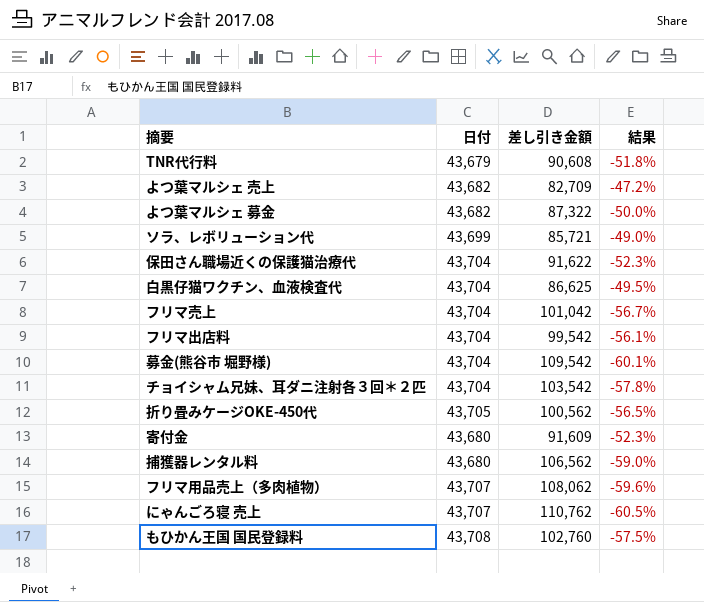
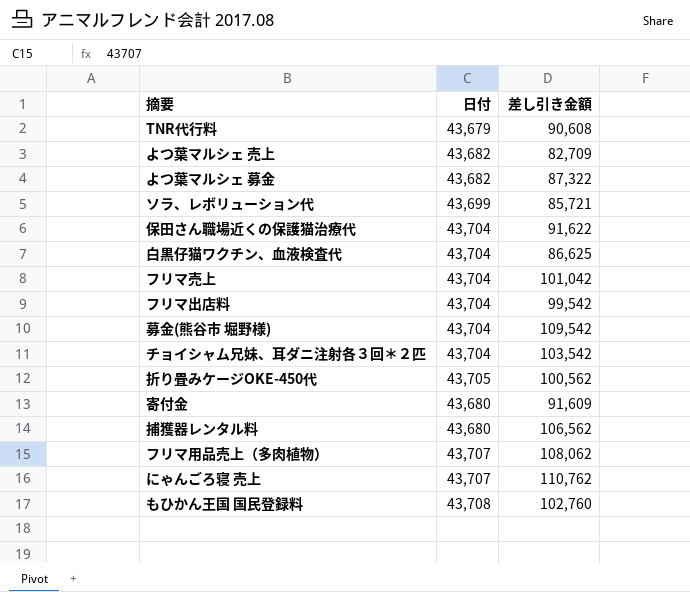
column 結果 | formula: ([日付] - [差し引き金額]) / [差し引き金額] -> none

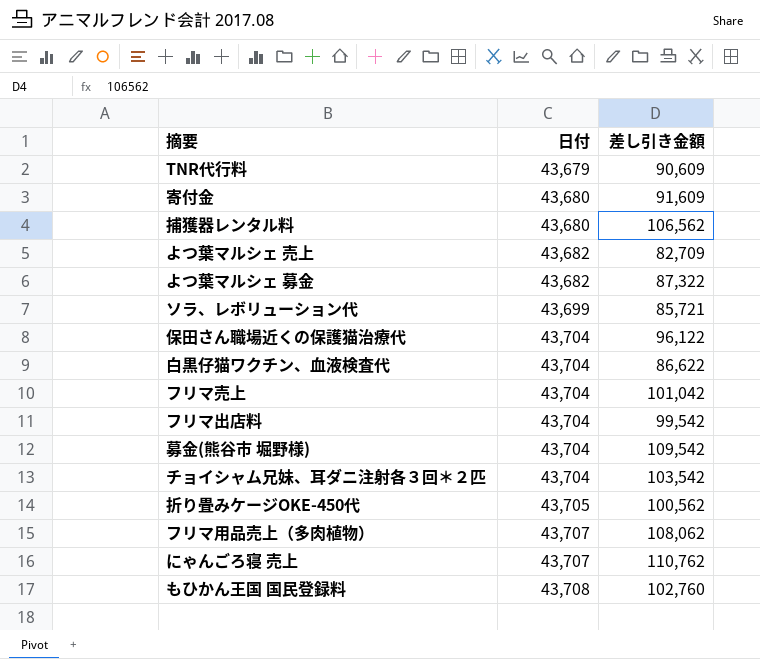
row order: none -> 日付 ascending
TNR代行料 | 差し引き金額: 90,608 -> 90,609
保田さん職場近くの保護猫治療代 | 差し引き金額: 91,622 -> 96,122
白黒仔猫ワクチン、血液検査代 | 差し引き金額: 86,625 -> 86,622

